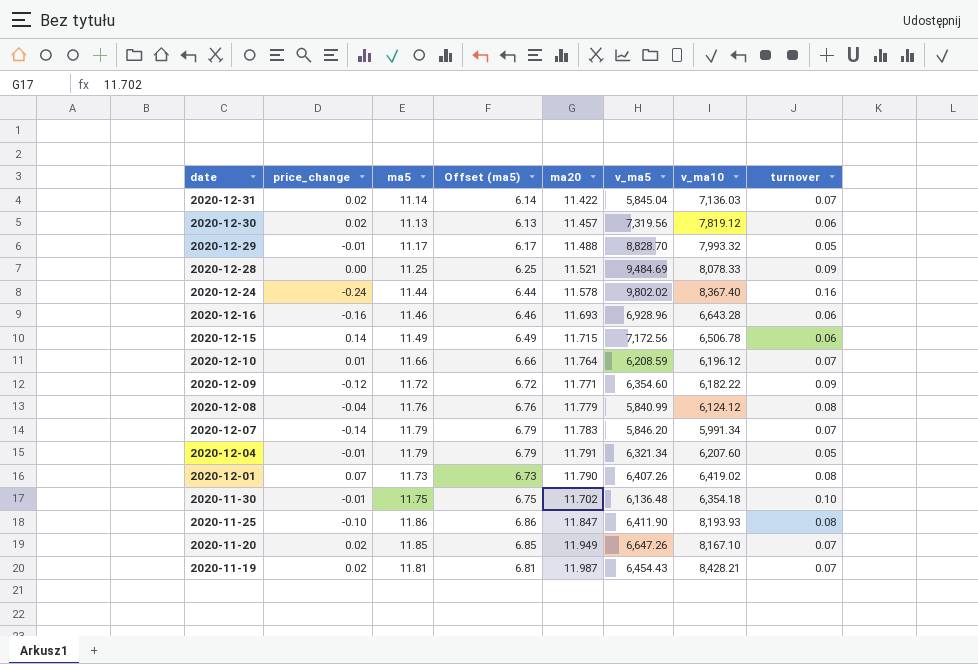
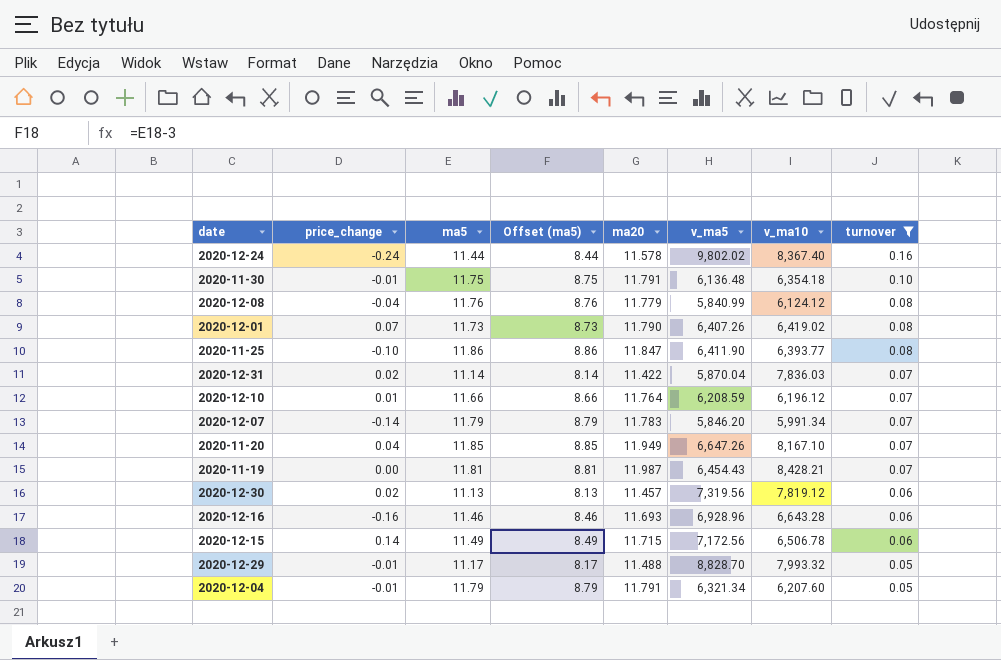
filter: none -> turnover != 0.09
row order: date descending -> turnover descending
column Offset (ma5) | formula: [ma5] - 5 -> [ma5] - 3
2020-11-30 | ma20: 11.702 -> 11.791
2020-11-25 | v_ma10: 8,193.93 -> 6,393.77
2020-12-31 | v_ma5: 5,845.04 -> 5,870.04
2020-12-31 | v_ma10: 7,136.03 -> 7,836.03
2020-11-20 | price_change: 0.02 -> 0.04
2020-11-19 | price_change: 0.02 -> 0.00

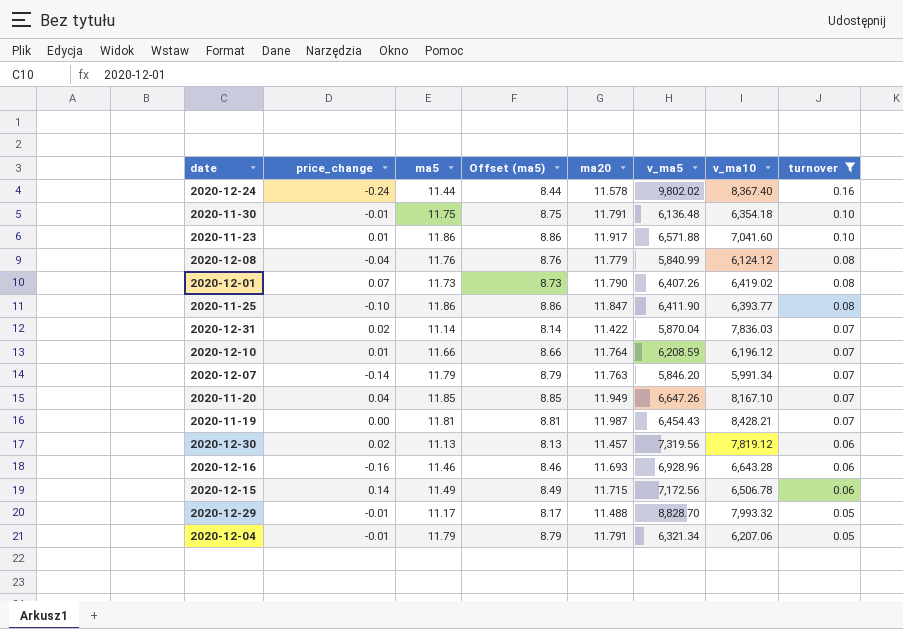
row 2020-11-23: none -> 0.01 | 11.86 | 8.86 | 11.917 | 6,571.88 | 7,041.60 | 0.10
2020-12-07 | ma20: 11.783 -> 11.763
2020-12-04 | v_ma10: 6,207.60 -> 6,207.06

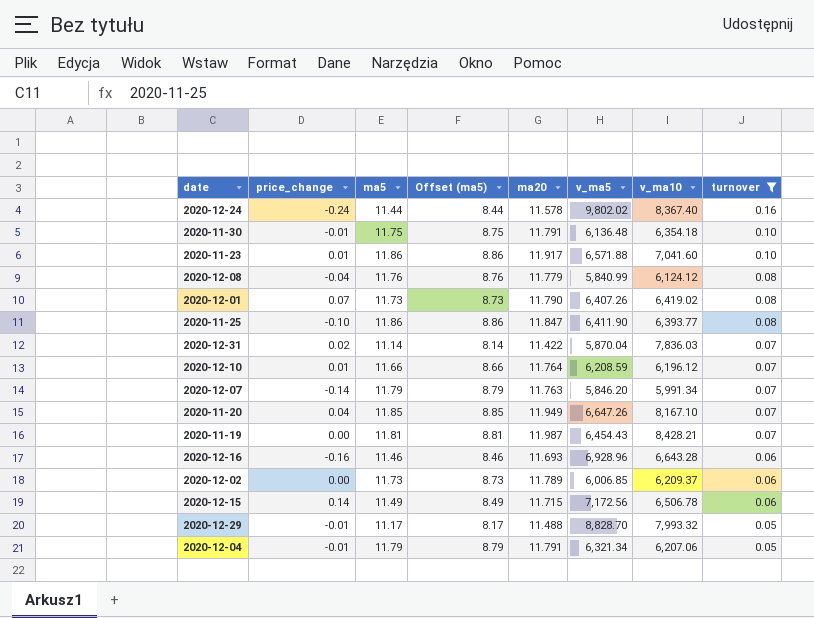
row 2020-12-30: 0.02 | 11.13 | 8.13 | 11.457 | 7,319.56 | 7,819.12 | 0.06 -> none
row 2020-12-02: none -> 0.00 | 11.73 | 8.73 | 11.789 | 6,006.85 | 6,209.37 | 0.06

